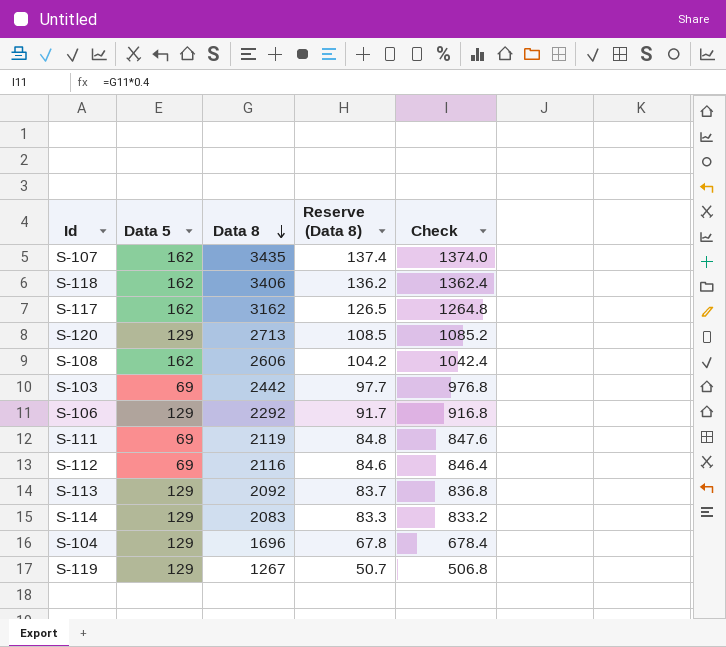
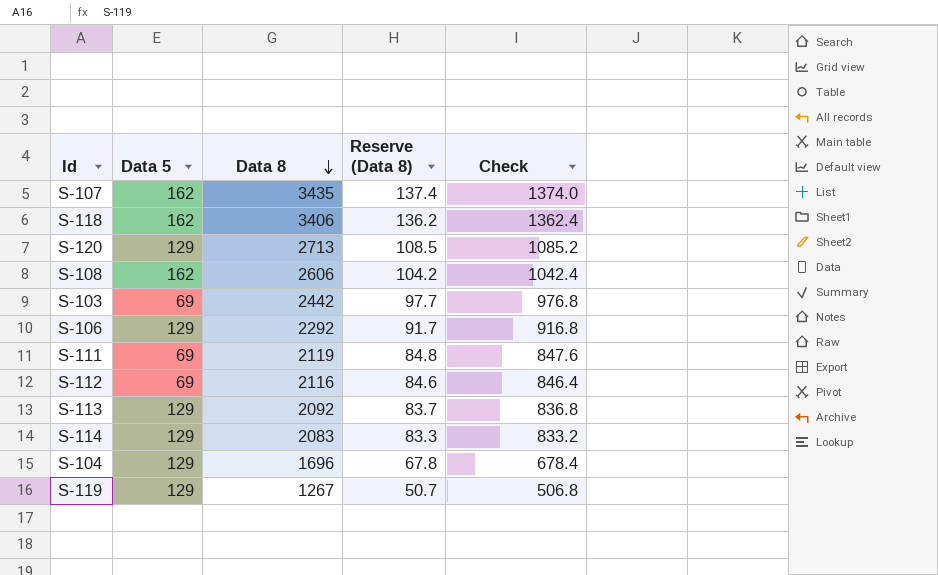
row S-117: 162 | 3162 | 126.5 | 1264.8 -> none

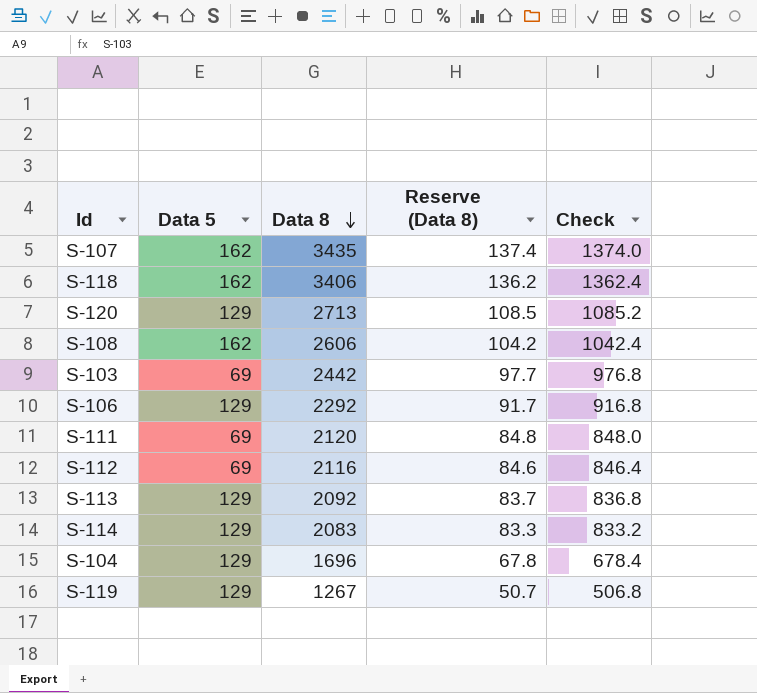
S-111 | Data 8: 2119 -> 2120
S-111 | Check: 847.6 -> 848.0

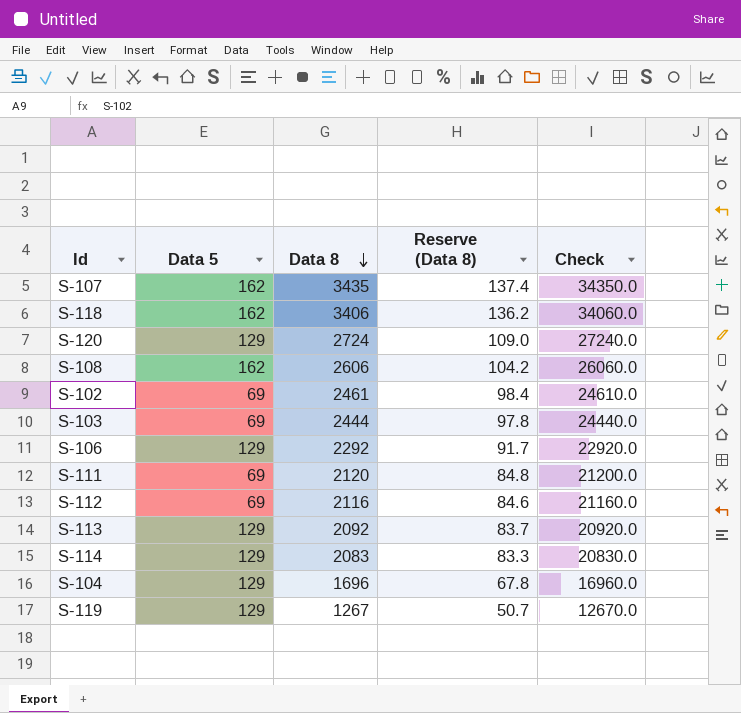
column Check | formula: [Data 8] * 0.4 -> [Data 8] * 10
S-120 | Data 8: 2713 -> 2724
S-120 | Reserve (Data 8): 108.5 -> 109.0
row S-102: none -> 69 | 2461 | 98.4 | 24610.0
S-103 | Data 8: 2442 -> 2444
S-103 | Reserve (Data 8): 97.7 -> 97.8

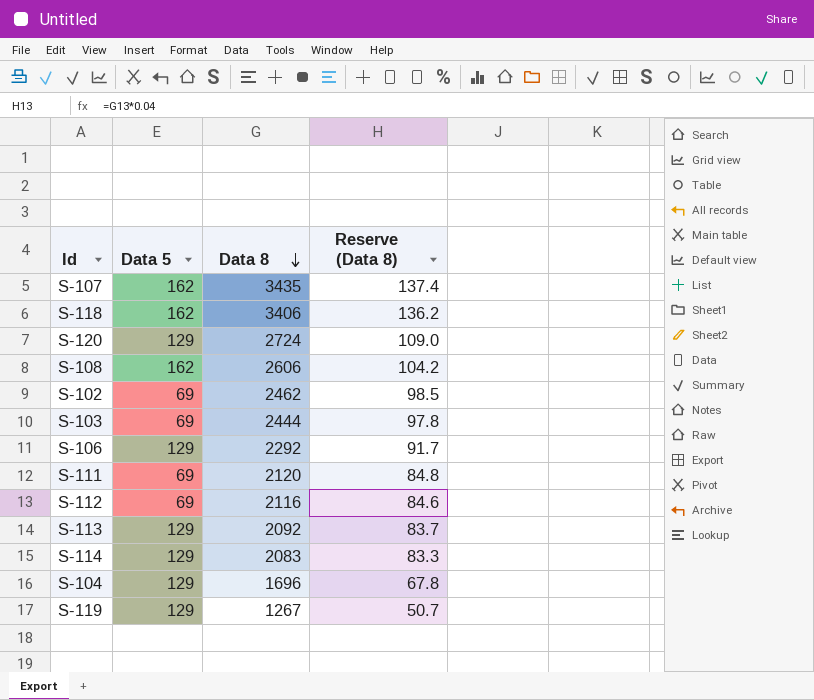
column Check | formula: [Data 8] * 10 -> none
S-102 | Data 8: 2461 -> 2462
S-102 | Reserve (Data 8): 98.4 -> 98.5

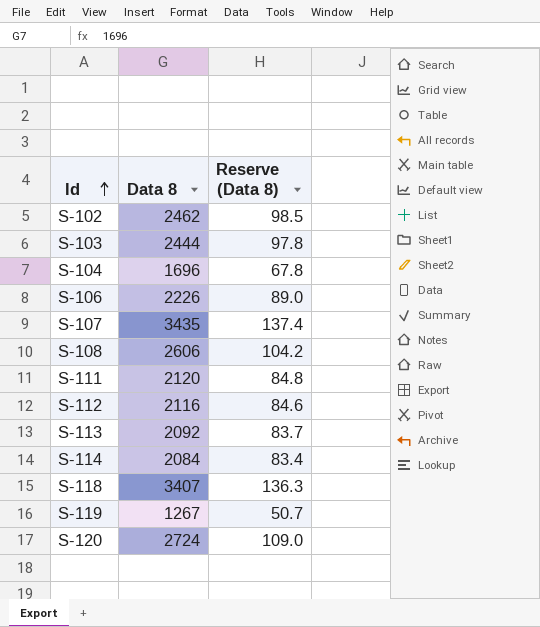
row order: Data 8 descending -> Id ascending
column Data 5 | position: 2 -> none
S-106 | Data 8: 2292 -> 2226
S-106 | Reserve (Data 8): 91.7 -> 89.0
S-114 | Data 8: 2083 -> 2084
S-114 | Reserve (Data 8): 83.3 -> 83.4
S-118 | Data 8: 3406 -> 3407
S-118 | Reserve (Data 8): 136.2 -> 136.3

